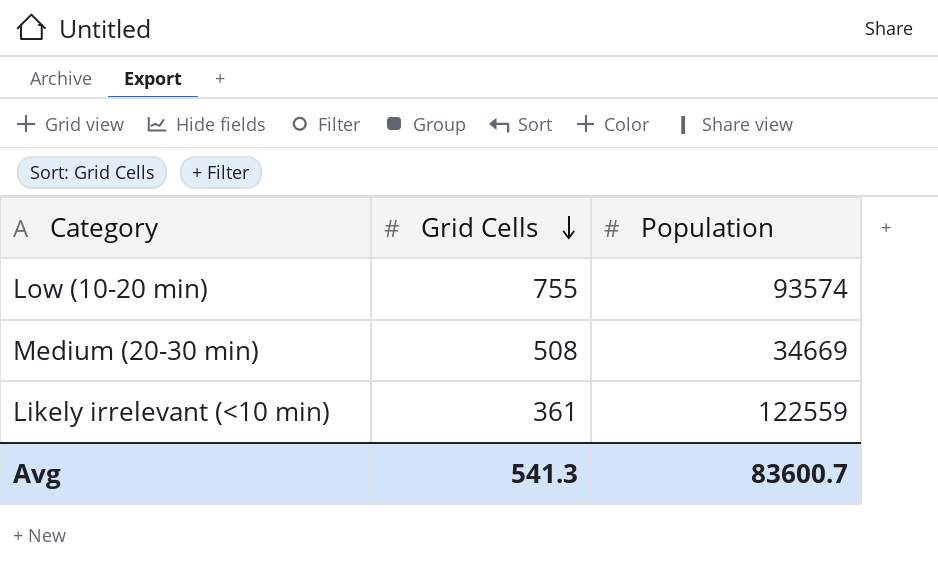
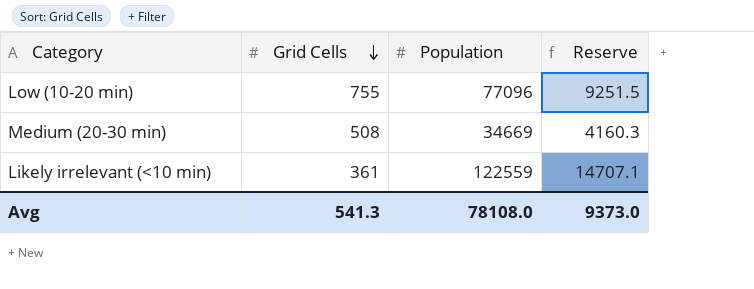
column Reserve | formula: none -> [Population] * 0.12
Low (10-20 min) | Population: 93574 -> 77096
Avg | Population: 83600.7 -> 78108.0

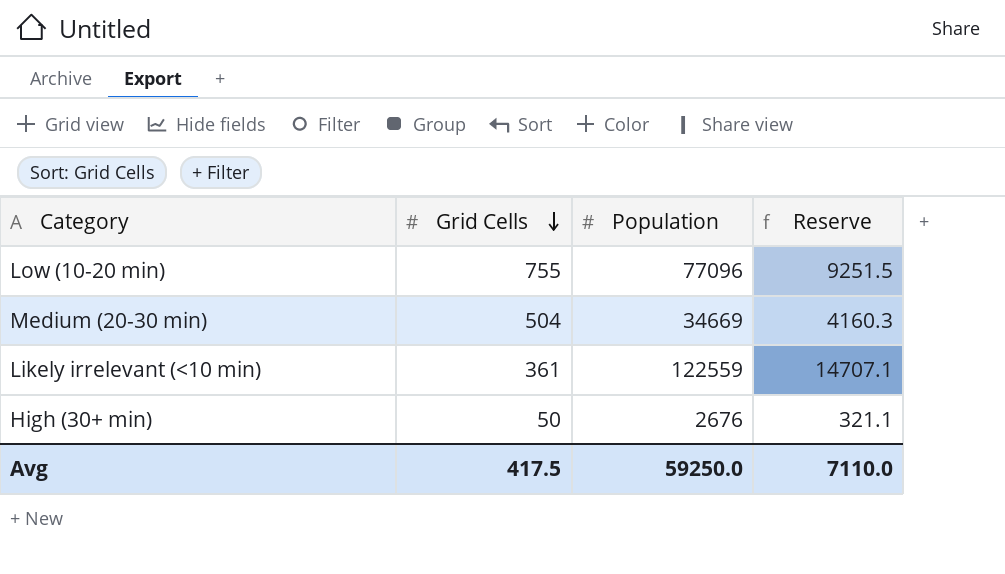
Medium (20-30 min) | Grid Cells: 508 -> 504
row High (30+ min): none -> 50 | 2676 | 321.1
Avg | Grid Cells: 541.3 -> 417.5
Avg | Population: 78108.0 -> 59250.0
Avg | Reserve: 9373.0 -> 7110.0

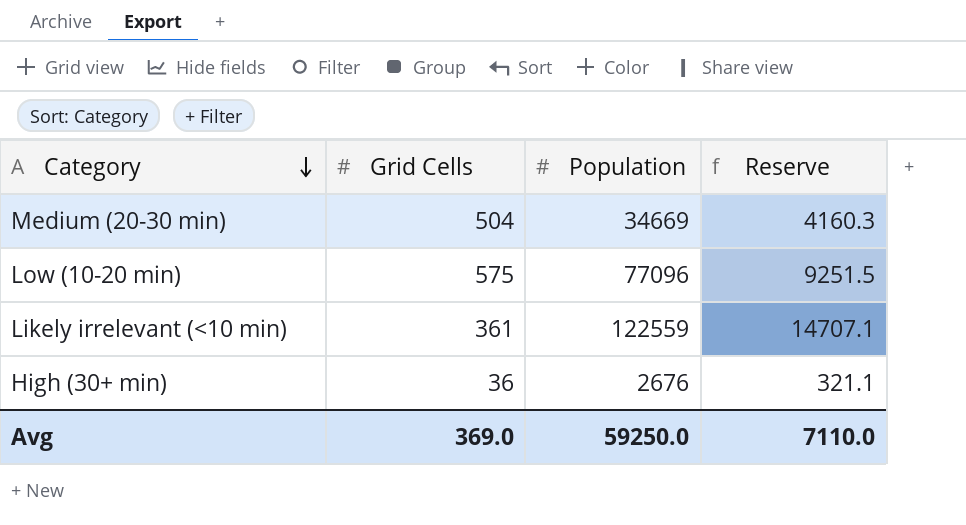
row order: Grid Cells descending -> Category descending
Low (10-20 min) | Grid Cells: 755 -> 575
High (30+ min) | Grid Cells: 50 -> 36
Avg | Grid Cells: 417.5 -> 369.0

